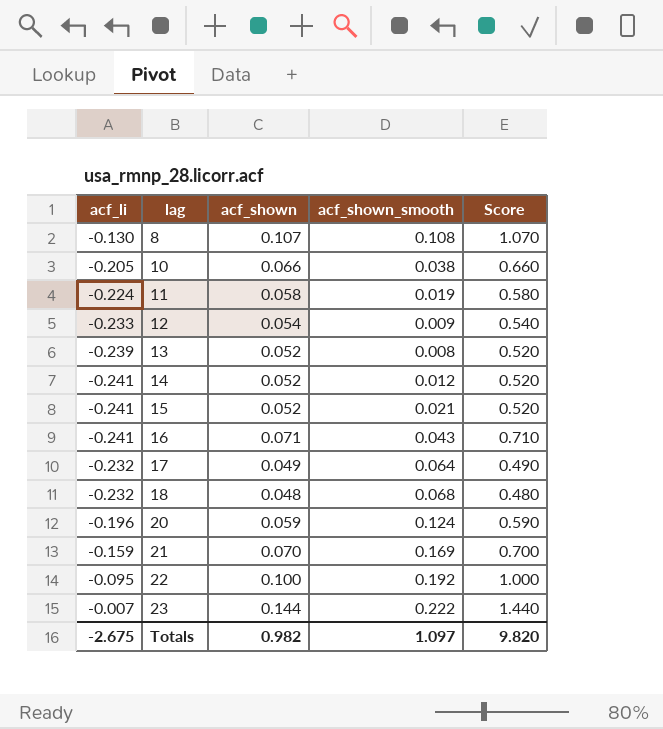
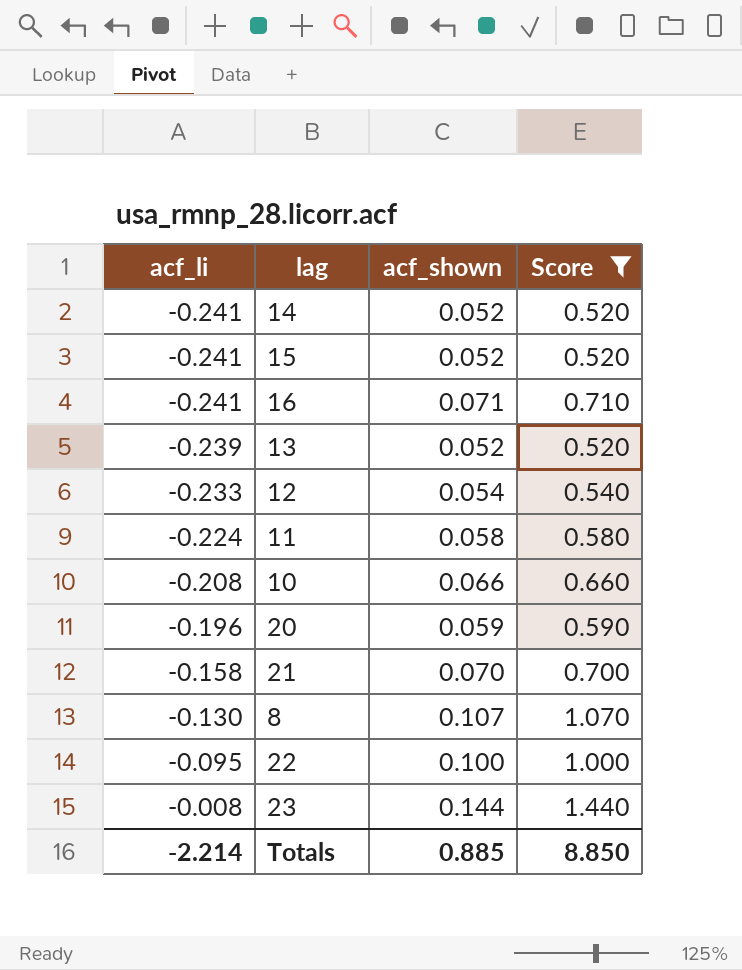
filter: none -> Score >= 0.520
row order: lag ascending -> acf_li ascending
column acf_shown_smooth | position: 4 -> none
10 | acf_li: -0.205 -> -0.208
21 | acf_li: -0.159 -> -0.158
23 | acf_li: -0.007 -> -0.008
Totals | acf_li: -2.675 -> -2.214
Totals | acf_shown: 0.982 -> 0.885
Totals | Score: 9.820 -> 8.850

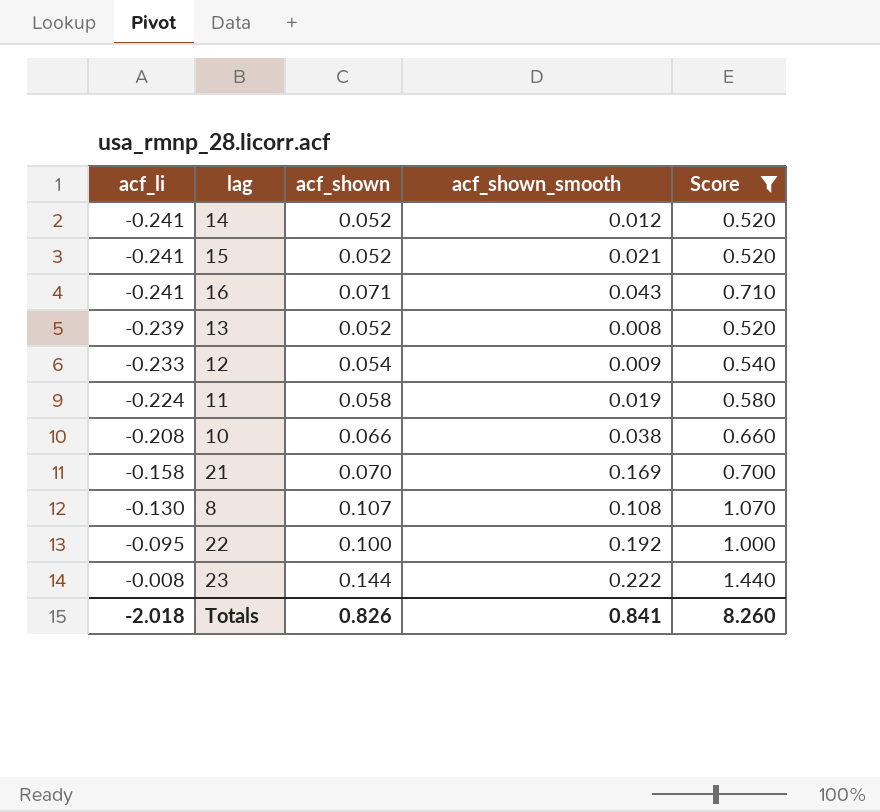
column acf_shown_smooth | position: none -> 4
row 20: -0.196 | 0.059 | 0.590 -> none
Totals | acf_li: -2.214 -> -2.018
Totals | acf_shown: 0.885 -> 0.826
Totals | Score: 8.850 -> 8.260

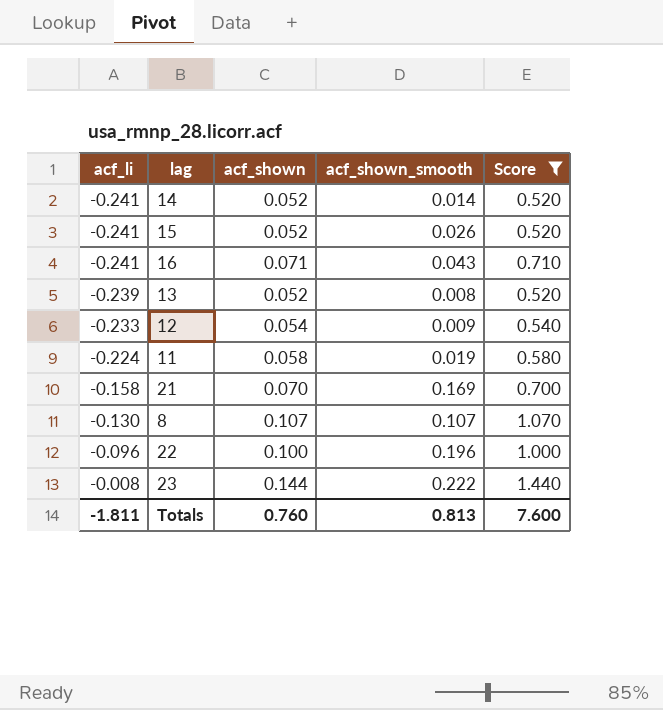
row 10: -0.208 | 0.066 | 0.038 | 0.660 -> none
14 | acf_shown_smooth: 0.012 -> 0.014
15 | acf_shown_smooth: 0.021 -> 0.026
8 | acf_shown_smooth: 0.108 -> 0.107
22 | acf_li: -0.095 -> -0.096
22 | acf_shown_smooth: 0.192 -> 0.196
Totals | acf_li: -2.018 -> -1.811
Totals | acf_shown: 0.826 -> 0.760
Totals | acf_shown_smooth: 0.841 -> 0.813
Totals | Score: 8.260 -> 7.600

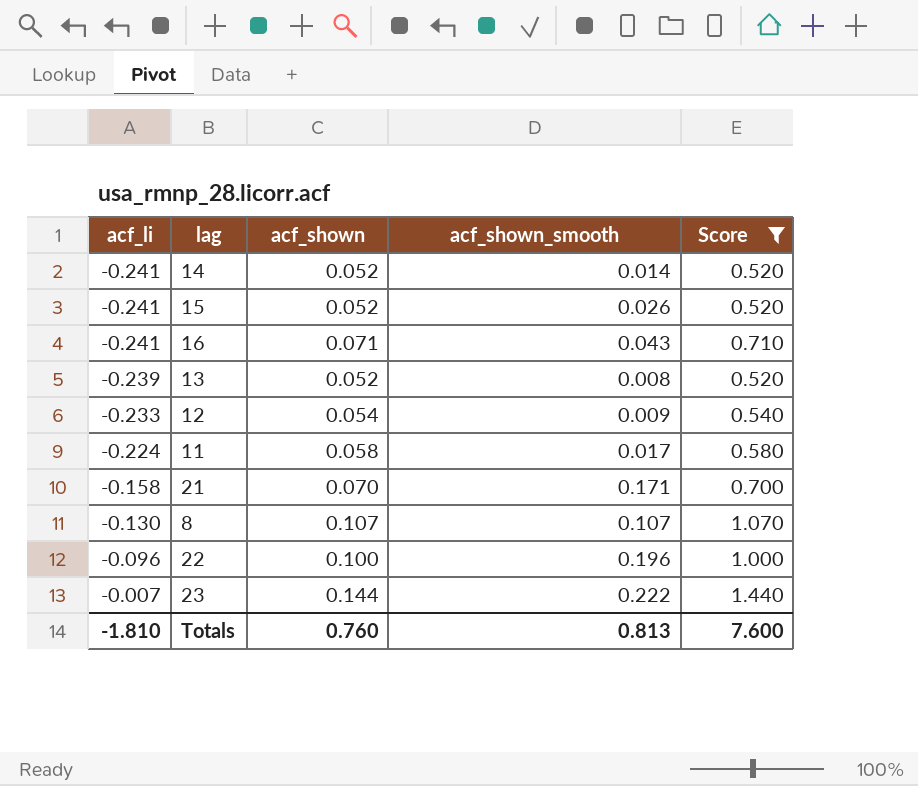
11 | acf_shown_smooth: 0.019 -> 0.017
21 | acf_shown_smooth: 0.169 -> 0.171
23 | acf_li: -0.008 -> -0.007
Totals | acf_li: -1.811 -> -1.810

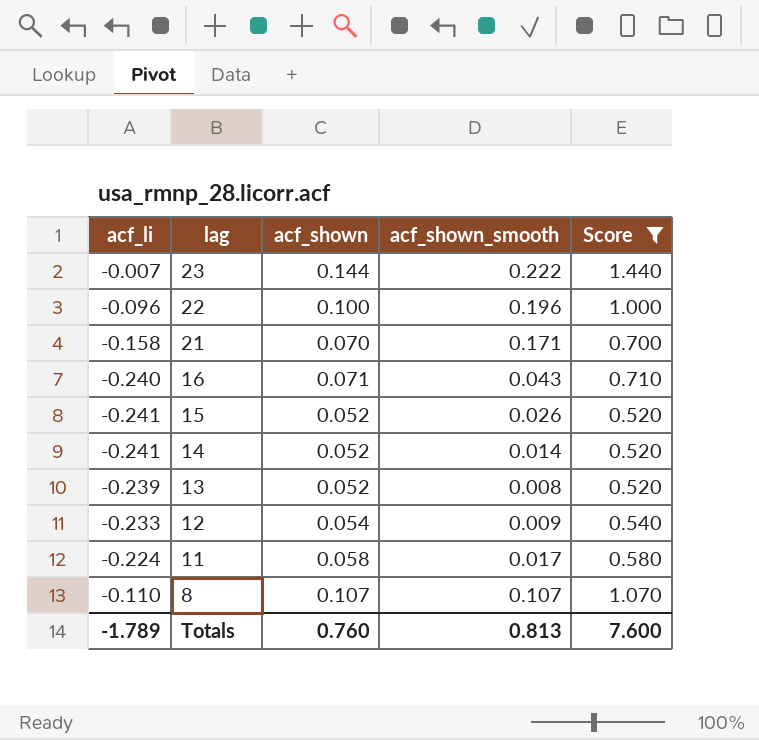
row order: acf_li ascending -> lag descending
16 | acf_li: -0.241 -> -0.240
8 | acf_li: -0.130 -> -0.110
Totals | acf_li: -1.810 -> -1.789

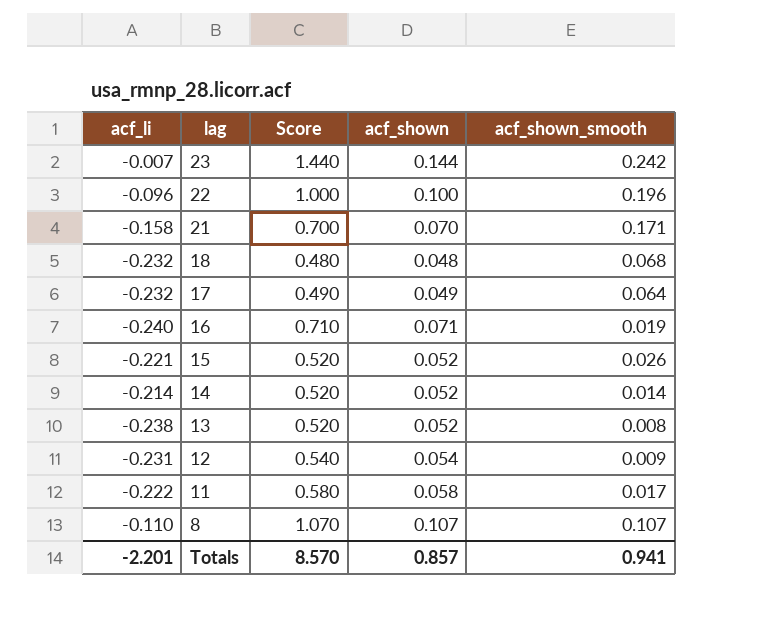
filter: Score >= 0.520 -> none
column Score | position: 5 -> 3
23 | acf_shown_smooth: 0.222 -> 0.242
16 | acf_shown_smooth: 0.043 -> 0.019
15 | acf_li: -0.241 -> -0.221
14 | acf_li: -0.241 -> -0.214
13 | acf_li: -0.239 -> -0.238
12 | acf_li: -0.233 -> -0.231
11 | acf_li: -0.224 -> -0.222
Totals | acf_li: -1.789 -> -2.201
Totals | Score: 7.600 -> 8.570
Totals | acf_shown: 0.760 -> 0.857
Totals | acf_shown_smooth: 0.813 -> 0.941

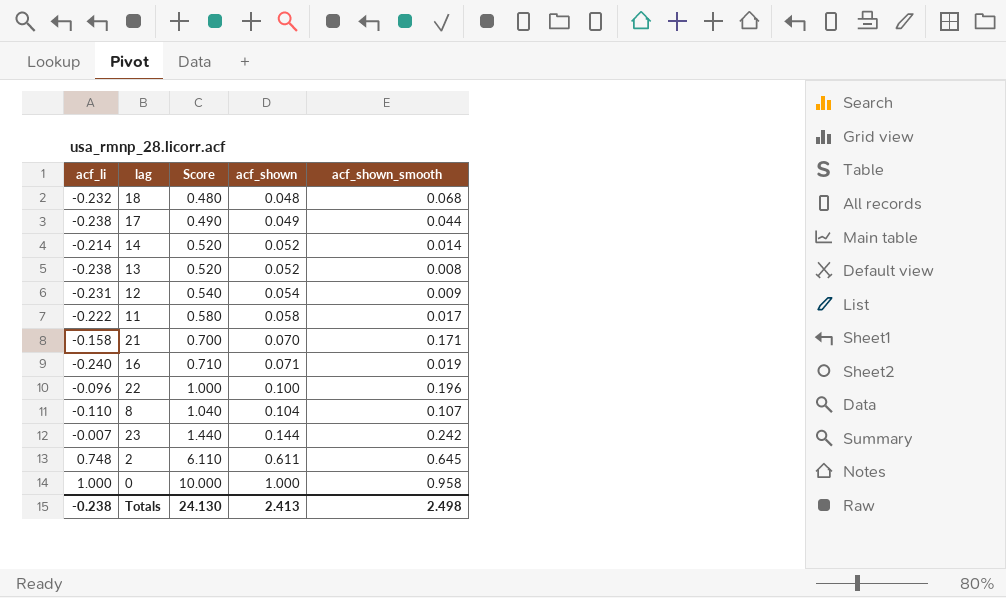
row order: lag descending -> Score ascending
row 15: -0.221 | 0.520 | 0.052 | 0.026 -> none
17 | acf_li: -0.232 -> -0.238
17 | acf_shown_smooth: 0.064 -> 0.044
8 | Score: 1.070 -> 1.040
8 | acf_shown: 0.107 -> 0.104
row 2: none -> 0.748 | 6.110 | 0.611 | 0.645
row 0: none -> 1.000 | 10.000 | 1.000 | 0.958
Totals | acf_li: -2.201 -> -0.238
Totals | Score: 8.570 -> 24.130
Totals | acf_shown: 0.857 -> 2.413
Totals | acf_shown_smooth: 0.941 -> 2.498

